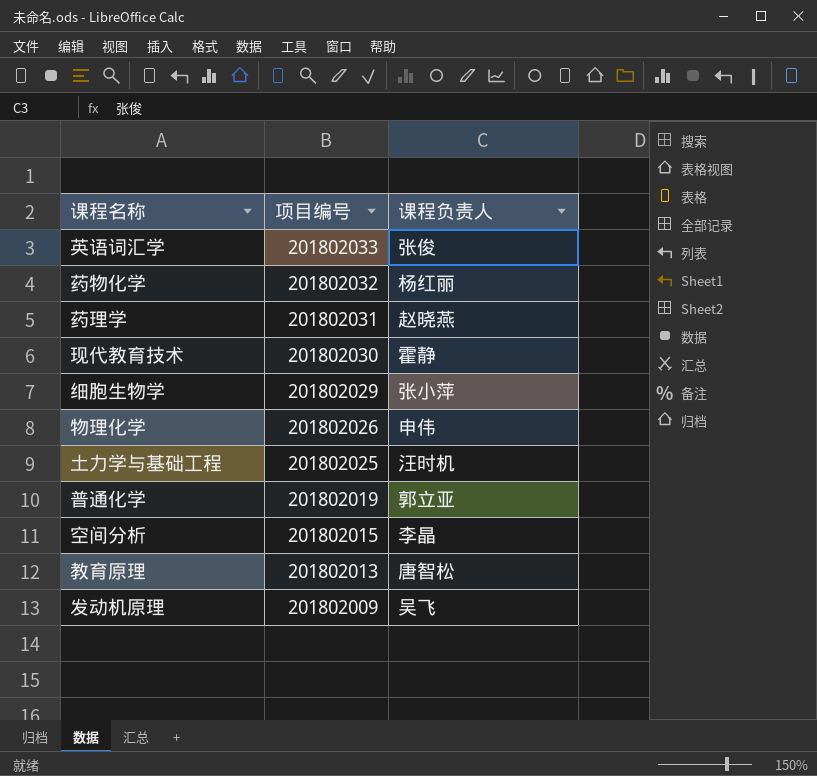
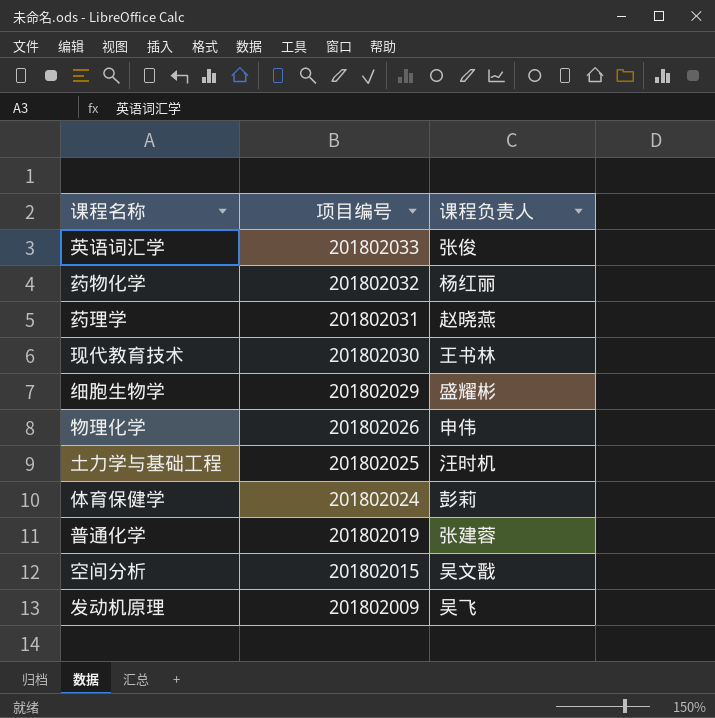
row 教育原理: 201802013 | 唐智松 -> none
现代教育技术 | 课程负责人: 霍静 -> 王书林
细胞生物学 | 课程负责人: 张小萍 -> 盛耀彬
row 体育保健学: none -> 201802024 | 彭莉
普通化学 | 课程负责人: 郭立亚 -> 张建蓉
空间分析 | 课程负责人: 李晶 -> 吴文戬

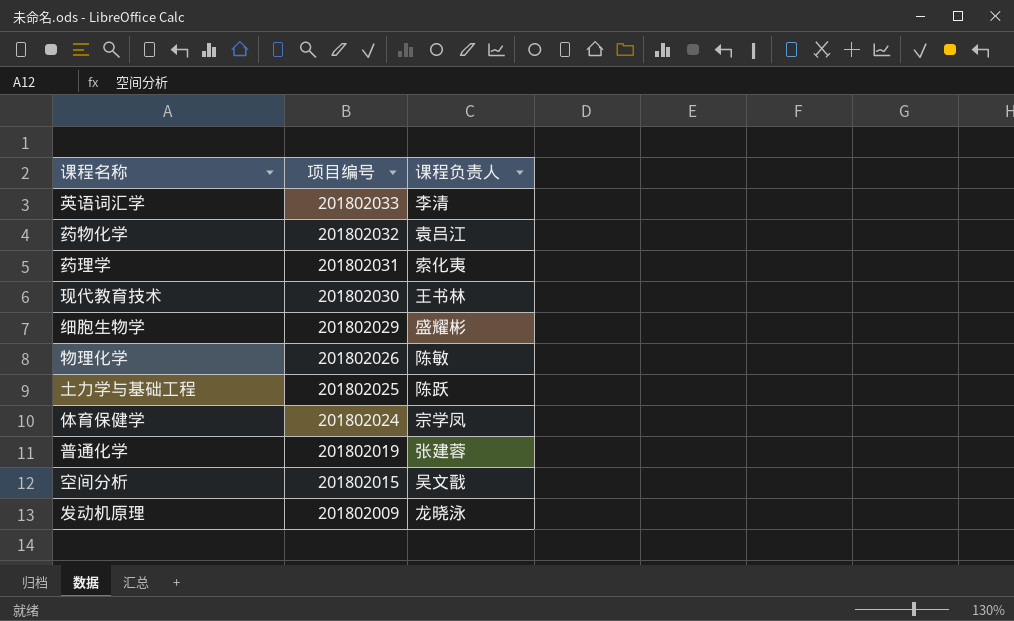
英语词汇学 | 课程负责人: 张俊 -> 李清
药物化学 | 课程负责人: 杨红丽 -> 袁吕江
药理学 | 课程负责人: 赵晓燕 -> 索化夷
物理化学 | 课程负责人: 申伟 -> 陈敏
土力学与基础工程 | 课程负责人: 汪时机 -> 陈跃
体育保健学 | 课程负责人: 彭莉 -> 宗学凤
发动机原理 | 课程负责人: 吴飞 -> 龙晓泳

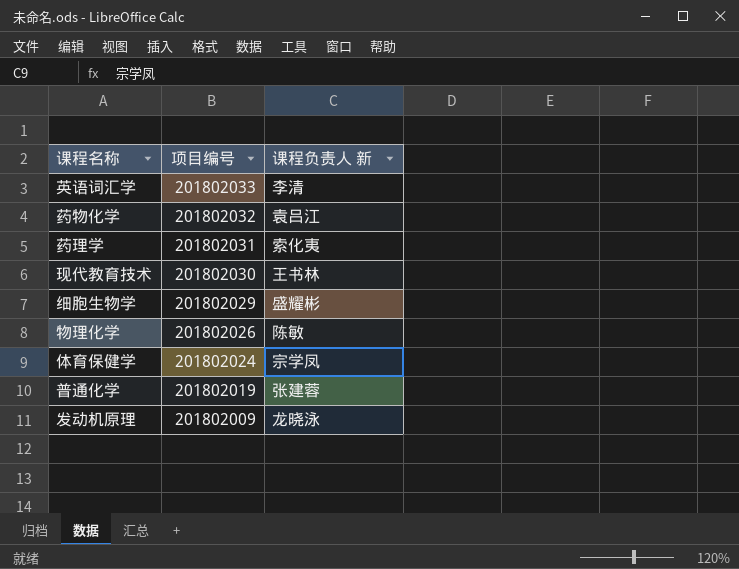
column name: 课程负责人 -> 课程负责人 新
row 土力学与基础工程: 201802025 | 陈跃 -> none
row 空间分析: 201802015 | 吴文戬 -> none

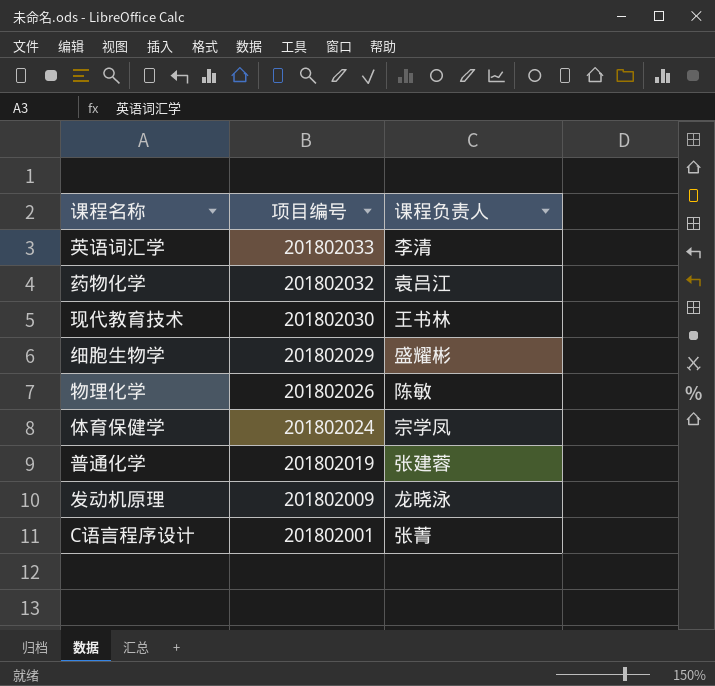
column name: 课程负责人 新 -> 课程负责人
row 药理学: 201802031 | 索化夷 -> none
row C语言程序设计: none -> 201802001 | 张菁

